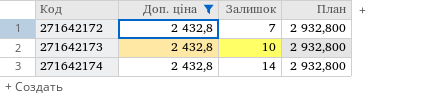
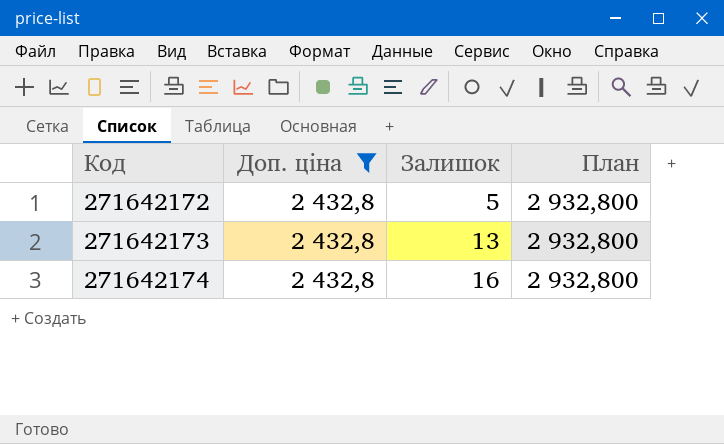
271642172 | Залишок: 7 -> 5
271642173 | Залишок: 10 -> 13
271642174 | Залишок: 14 -> 16

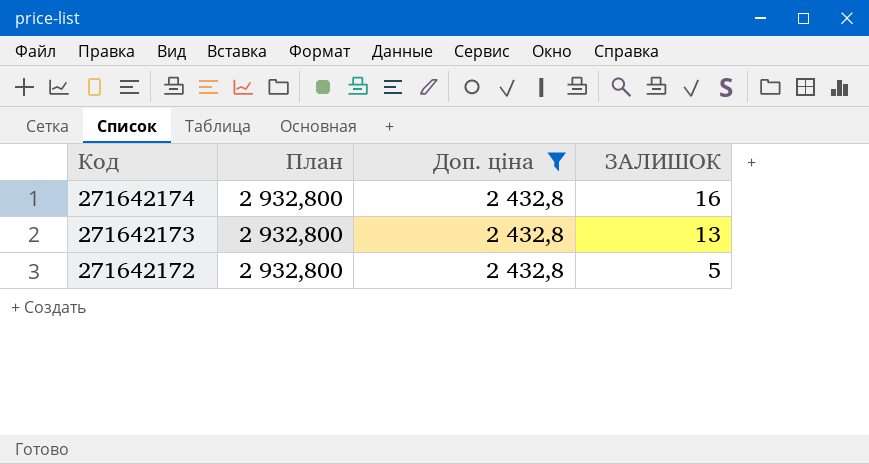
row order: Код ascending -> Код descending
column План | position: 4 -> 2
column name: Залишок -> ЗАЛИШОК

